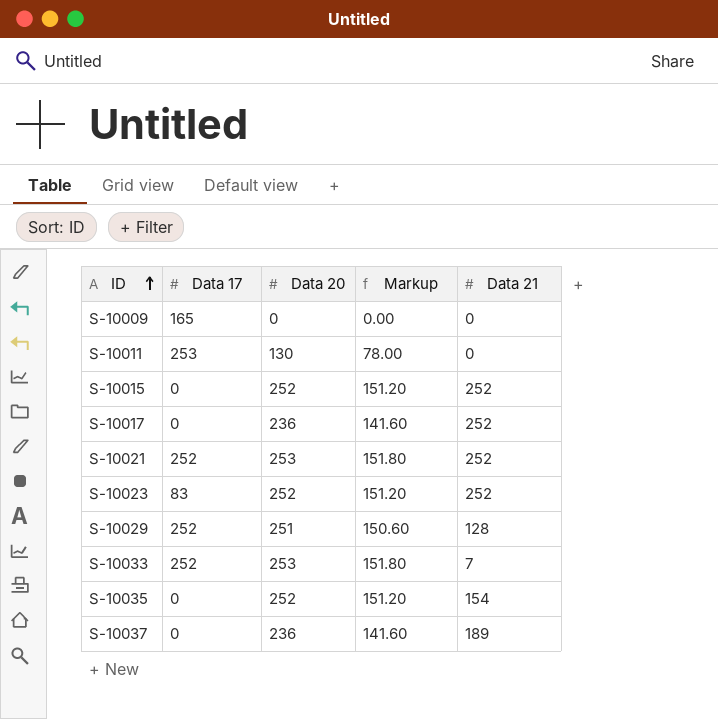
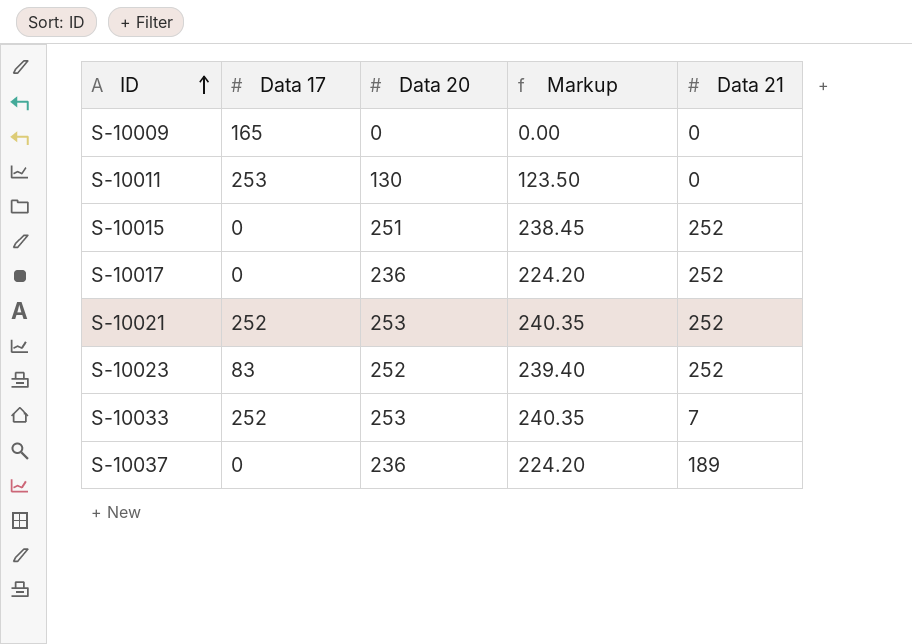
column Markup | formula: [Data 20] * 0.6 -> [Data 20] * 0.95
row S-10029: 252 | 251 | 150.60 | 128 -> none
row S-10035: 0 | 252 | 151.20 | 154 -> none
S-10015 | Data 20: 252 -> 251

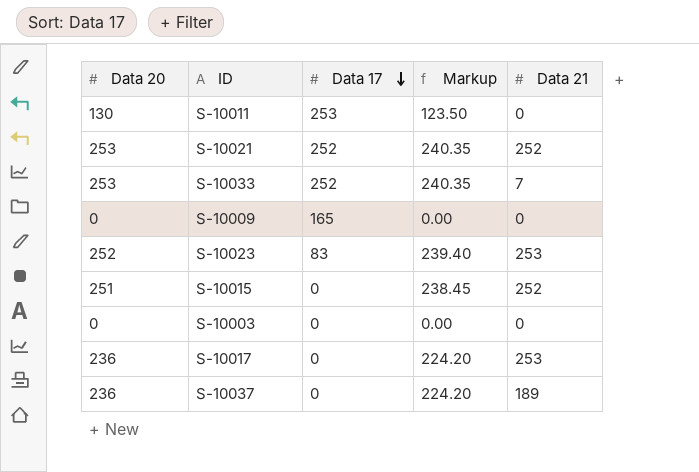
row order: ID ascending -> Data 17 descending
column Data 20 | position: 3 -> 1
S-10023 | Data 21: 252 -> 253
row S-10003: none -> 0 | 0 | 0.00 | 0
S-10017 | Data 21: 252 -> 253

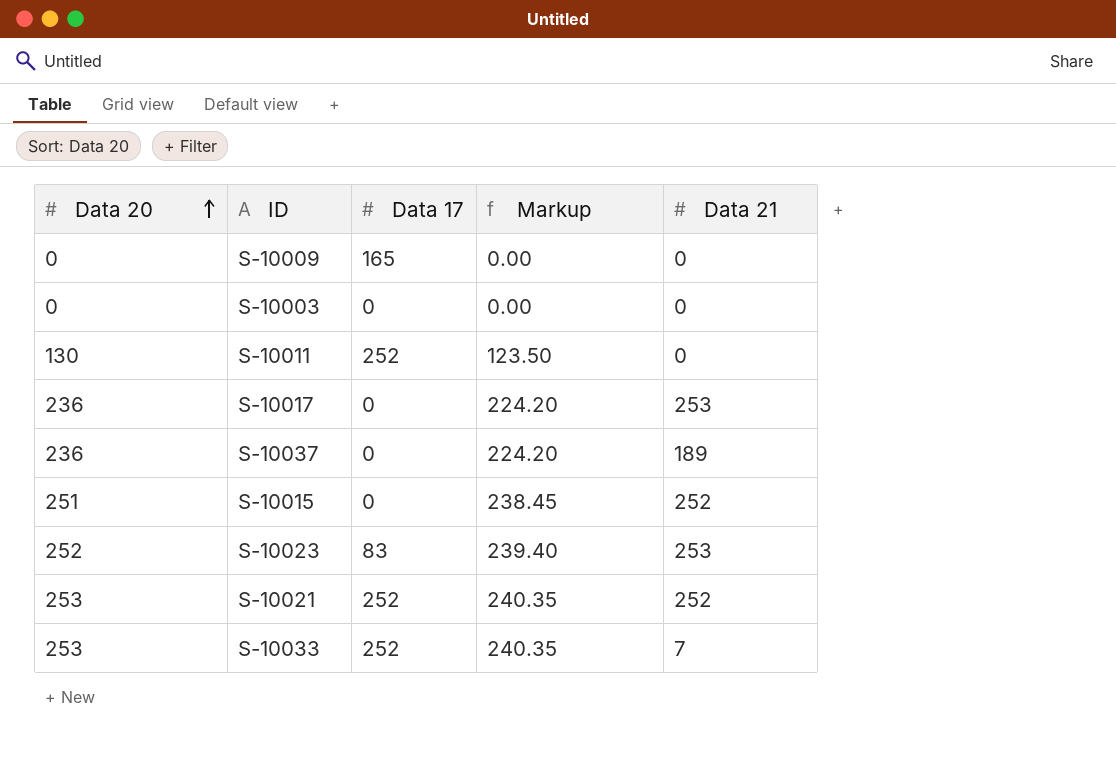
row order: Data 17 descending -> Data 20 ascending
S-10011 | Data 17: 253 -> 252

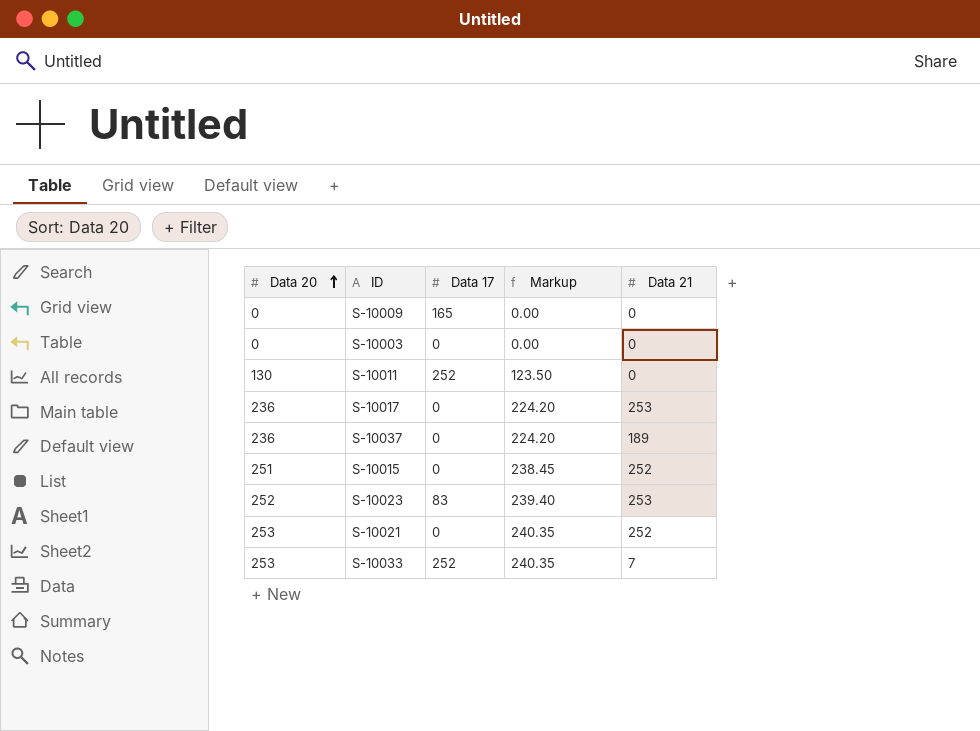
S-10021 | Data 17: 252 -> 0

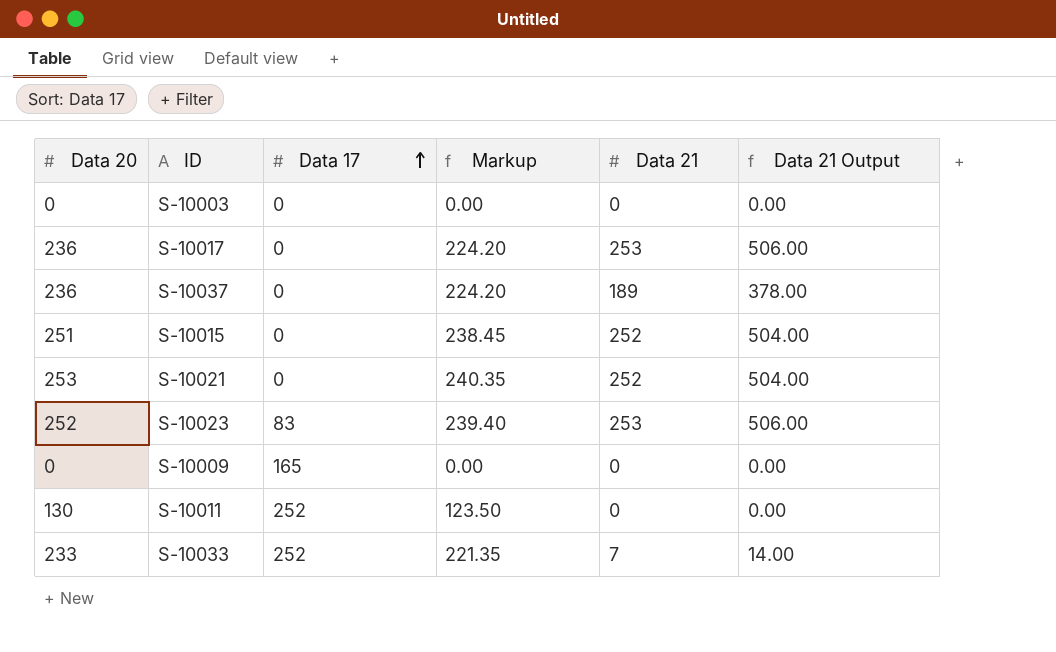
row order: Data 20 ascending -> Data 17 ascending
column Data 21 Output | formula: none -> [Data 21] * 2
S-10033 | Data 20: 253 -> 233
S-10033 | Markup: 240.35 -> 221.35

